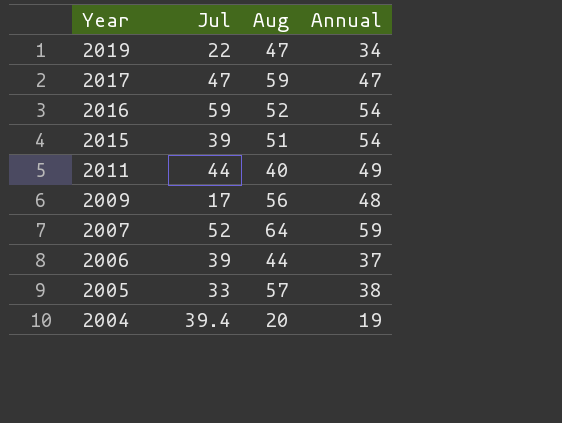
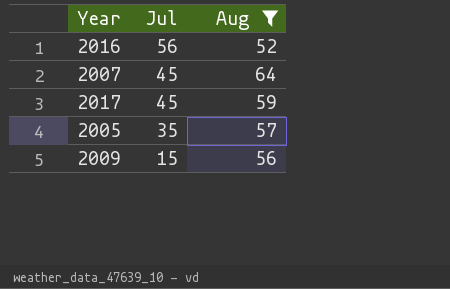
filter: none -> Aug >= 52
row order: Year descending -> Jul descending
column Annual | position: 4 -> none
2016 | Jul: 59 -> 56
2007 | Jul: 52 -> 45
2017 | Jul: 47 -> 45
2005 | Jul: 33 -> 35
2009 | Jul: 17 -> 15

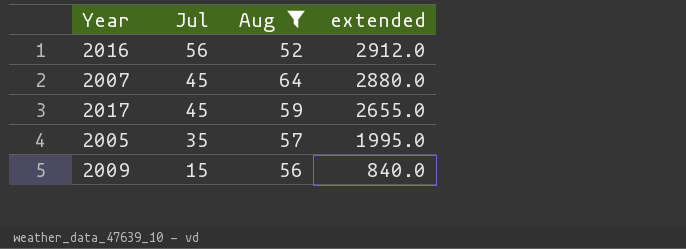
column extended | formula: none -> [Jul] * [Aug]

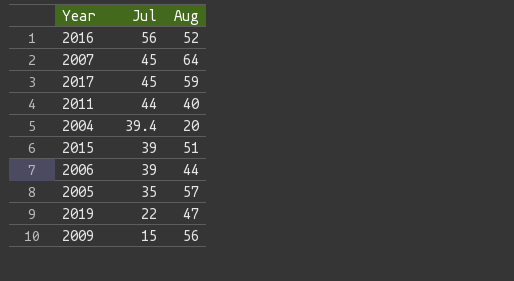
filter: Aug >= 52 -> none
column extended | formula: [Jul] * [Aug] -> none

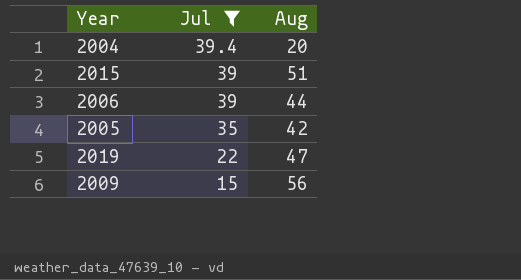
filter: none -> Jul <= 39.4
2005 | Aug: 57 -> 42

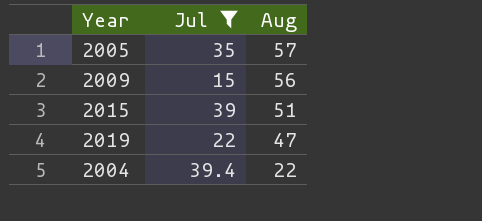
row order: Jul descending -> Aug descending
row 2006: 39 | 44 -> none
2005 | Aug: 42 -> 57
2004 | Aug: 20 -> 22

